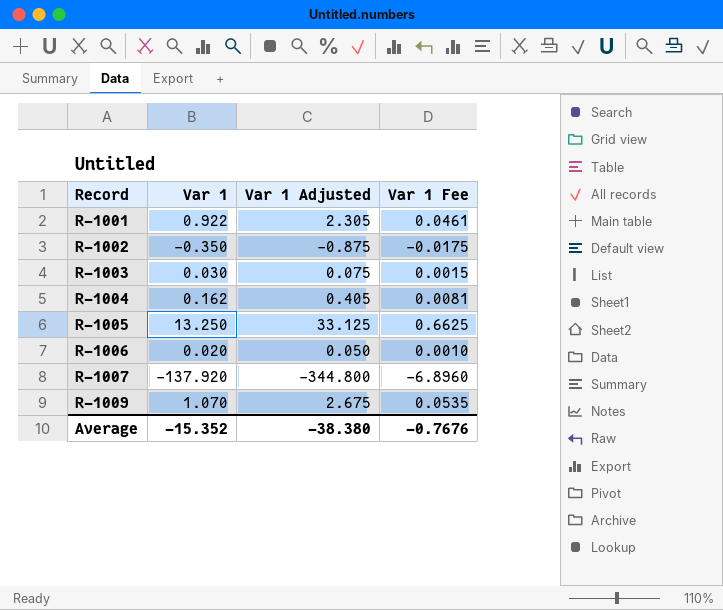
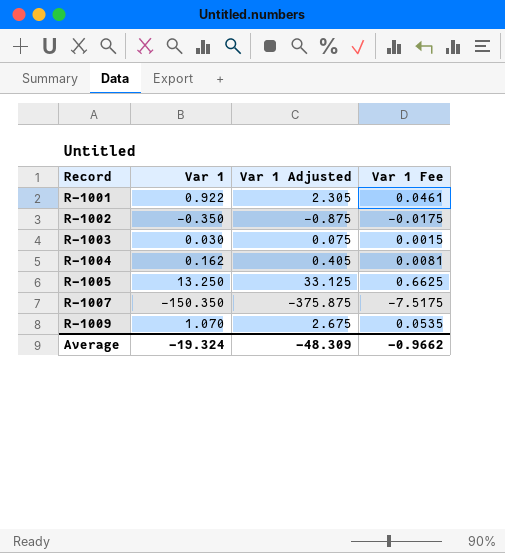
row R-1006: 0.020 | 0.050 | 0.0010 -> none
R-1007 | Var 1: -137.920 -> -150.350
R-1007 | Var 1 Adjusted: -344.800 -> -375.875
R-1007 | Var 1 Fee: -6.8960 -> -7.5175
Average | Var 1: -15.352 -> -19.324
Average | Var 1 Adjusted: -38.380 -> -48.309
Average | Var 1 Fee: -0.7676 -> -0.9662

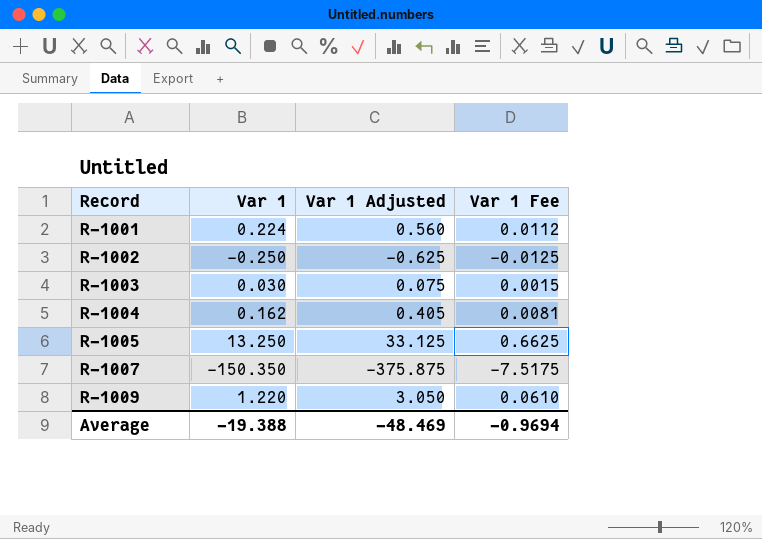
R-1001 | Var 1: 0.922 -> 0.224
R-1001 | Var 1 Adjusted: 2.305 -> 0.560
R-1001 | Var 1 Fee: 0.0461 -> 0.0112
R-1002 | Var 1: -0.350 -> -0.250
R-1002 | Var 1 Adjusted: -0.875 -> -0.625
R-1002 | Var 1 Fee: -0.0175 -> -0.0125
R-1009 | Var 1: 1.070 -> 1.220
R-1009 | Var 1 Adjusted: 2.675 -> 3.050
R-1009 | Var 1 Fee: 0.0535 -> 0.0610
Average | Var 1: -19.324 -> -19.388
Average | Var 1 Adjusted: -48.309 -> -48.469
Average | Var 1 Fee: -0.9662 -> -0.9694

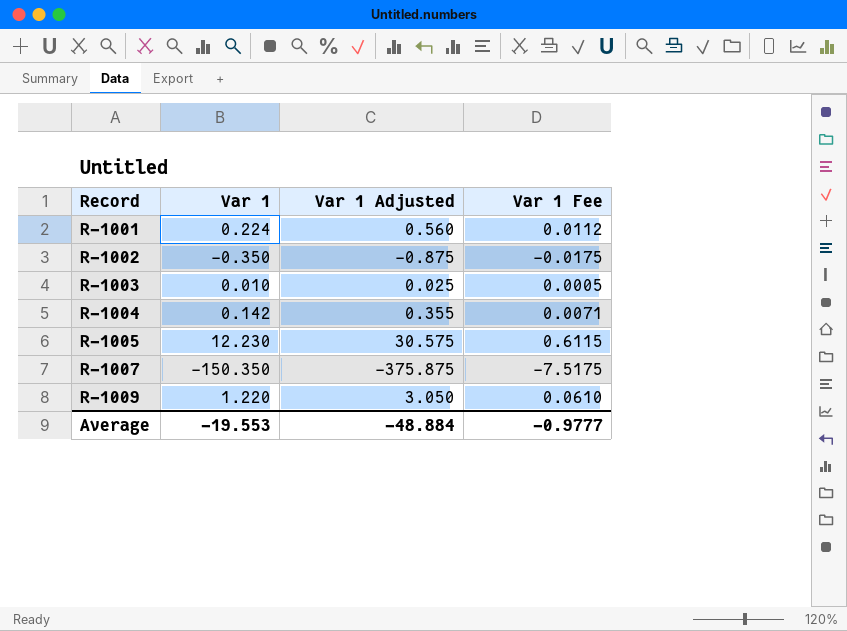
R-1002 | Var 1: -0.250 -> -0.350
R-1002 | Var 1 Adjusted: -0.625 -> -0.875
R-1002 | Var 1 Fee: -0.0125 -> -0.0175
R-1003 | Var 1: 0.030 -> 0.010
R-1003 | Var 1 Adjusted: 0.075 -> 0.025
R-1003 | Var 1 Fee: 0.0015 -> 0.0005
R-1004 | Var 1: 0.162 -> 0.142
R-1004 | Var 1 Adjusted: 0.405 -> 0.355
R-1004 | Var 1 Fee: 0.0081 -> 0.0071
R-1005 | Var 1: 13.250 -> 12.230
R-1005 | Var 1 Adjusted: 33.125 -> 30.575
R-1005 | Var 1 Fee: 0.6625 -> 0.6115
Average | Var 1: -19.388 -> -19.553
Average | Var 1 Adjusted: -48.469 -> -48.884
Average | Var 1 Fee: -0.9694 -> -0.9777

